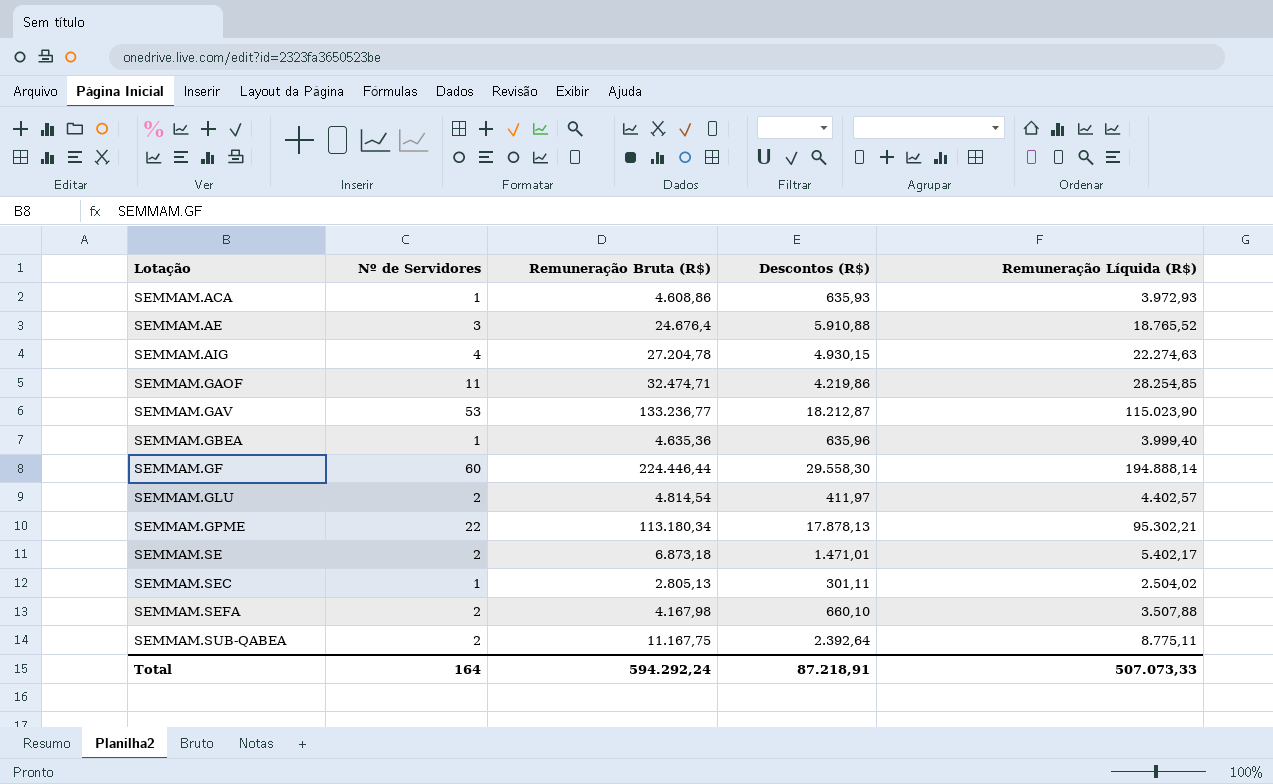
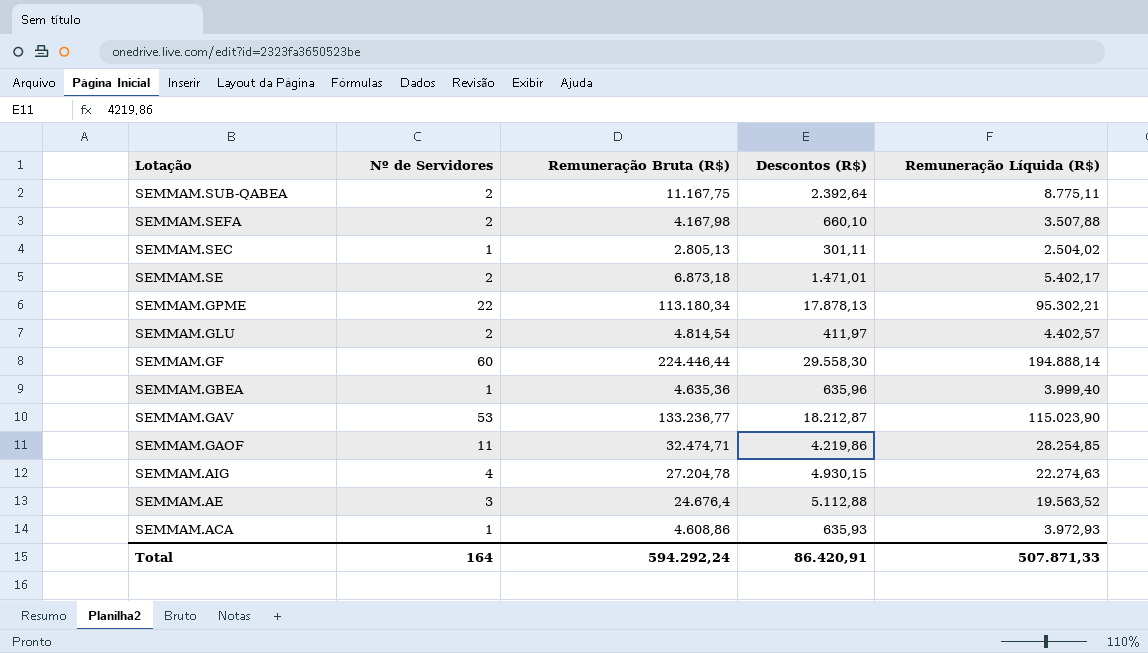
row order: Lotação ascending -> Lotação descending
SEMMAM.AE | Descontos (R$): 5.910,88 -> 5.112,88
SEMMAM.AE | Remuneração Líquida (R$): 18.765,52 -> 19.563,52
Total | Descontos (R$): 87.218,91 -> 86.420,91
Total | Remuneração Líquida (R$): 507.073,33 -> 507.871,33

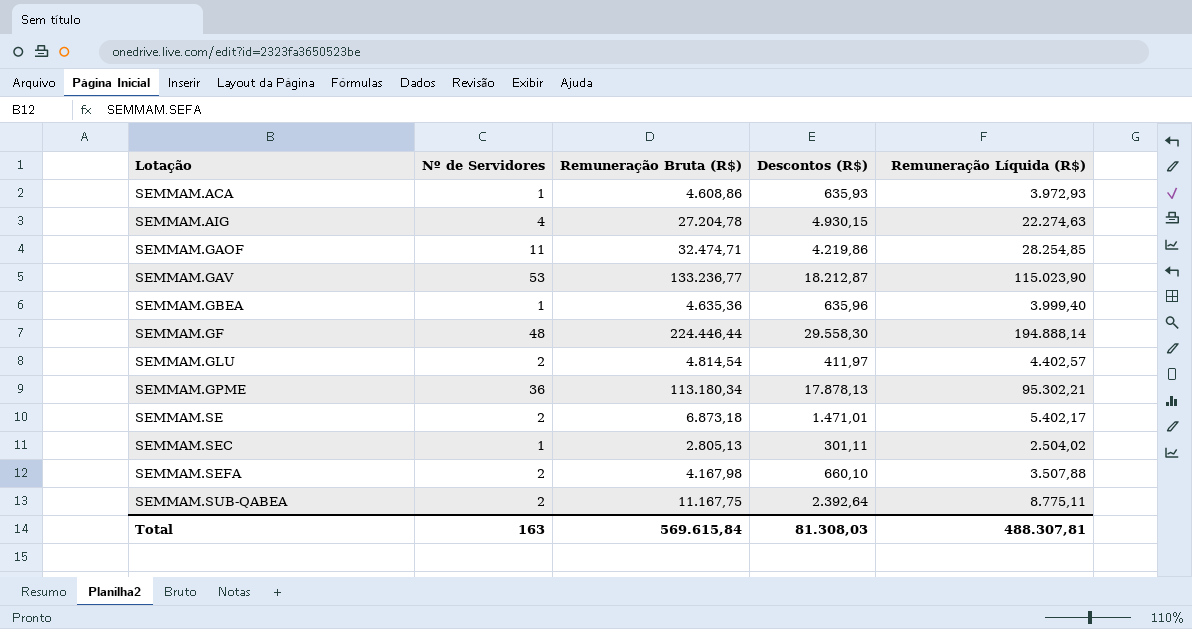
row order: Lotação descending -> Lotação ascending
row SEMMAM.AE: 3 | 24.676,4 | 5.112,88 | 19.563,52 -> none
SEMMAM.GF | Nº de Servidores: 60 -> 48
SEMMAM.GPME | Nº de Servidores: 22 -> 36
Total | Nº de Servidores: 164 -> 163
Total | Remuneração Bruta (R$): 594.292,24 -> 569.615,84
Total | Descontos (R$): 86.420,91 -> 81.308,03
Total | Remuneração Líquida (R$): 507.871,33 -> 488.307,81

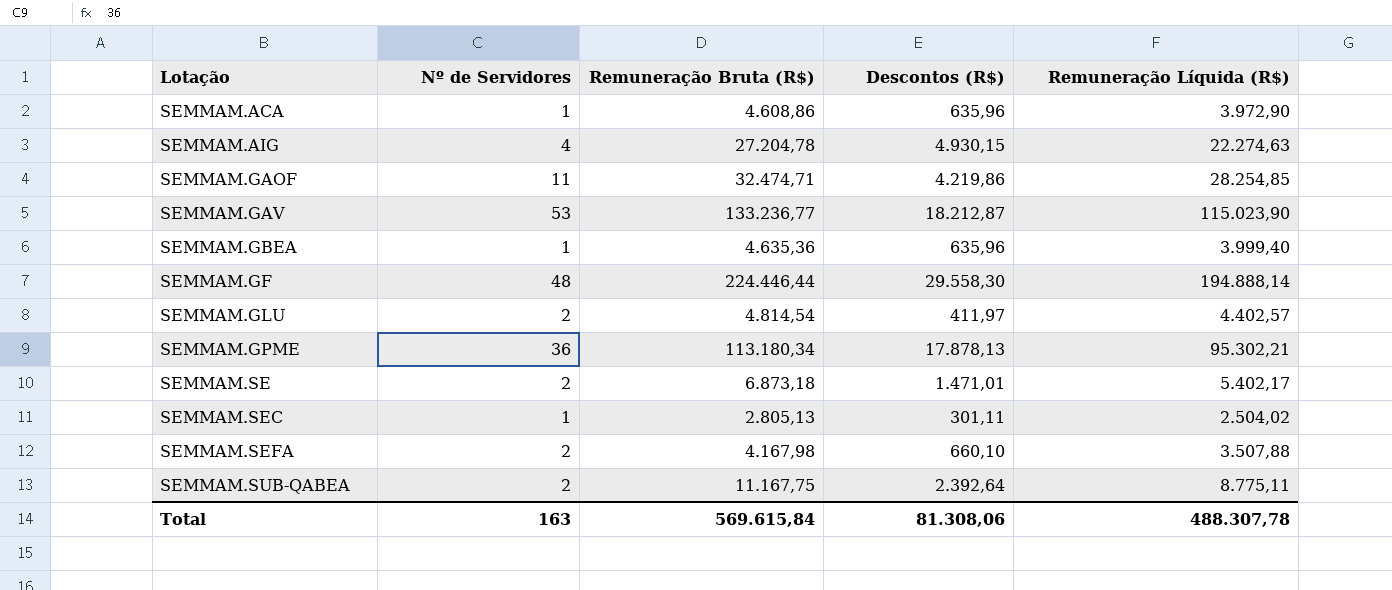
SEMMAM.ACA | Descontos (R$): 635,93 -> 635,96
SEMMAM.ACA | Remuneração Líquida (R$): 3.972,93 -> 3.972,90
Total | Descontos (R$): 81.308,03 -> 81.308,06
Total | Remuneração Líquida (R$): 488.307,81 -> 488.307,78

